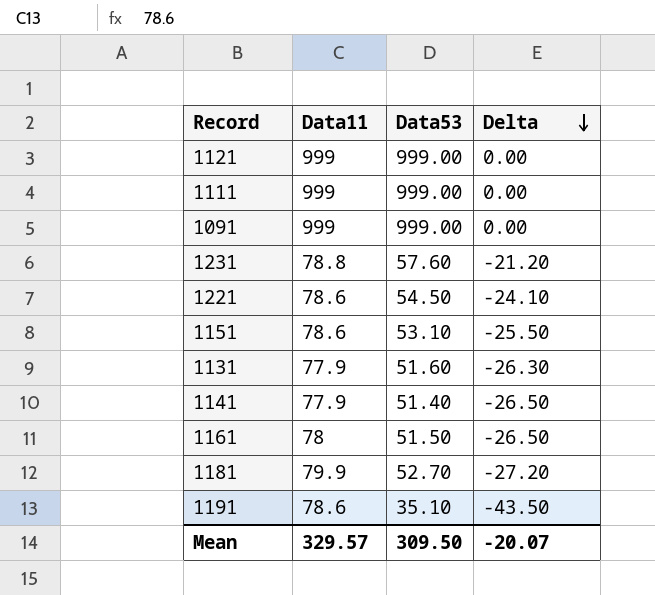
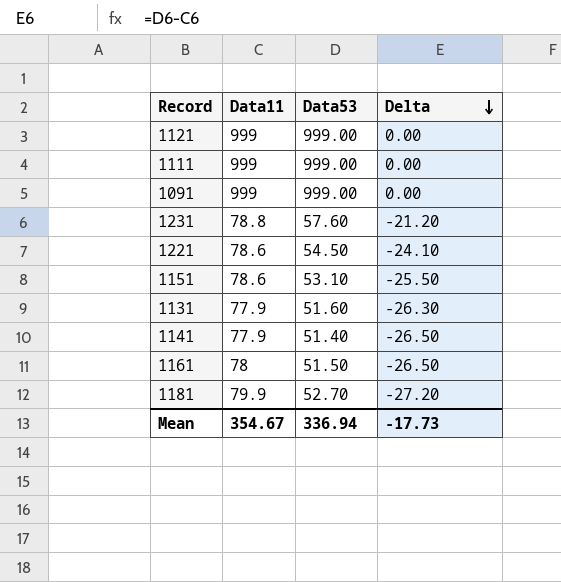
row 1191: 78.6 | 35.10 | -43.50 -> none
Mean | Data11: 329.57 -> 354.67
Mean | Data53: 309.50 -> 336.94
Mean | Delta: -20.07 -> -17.73

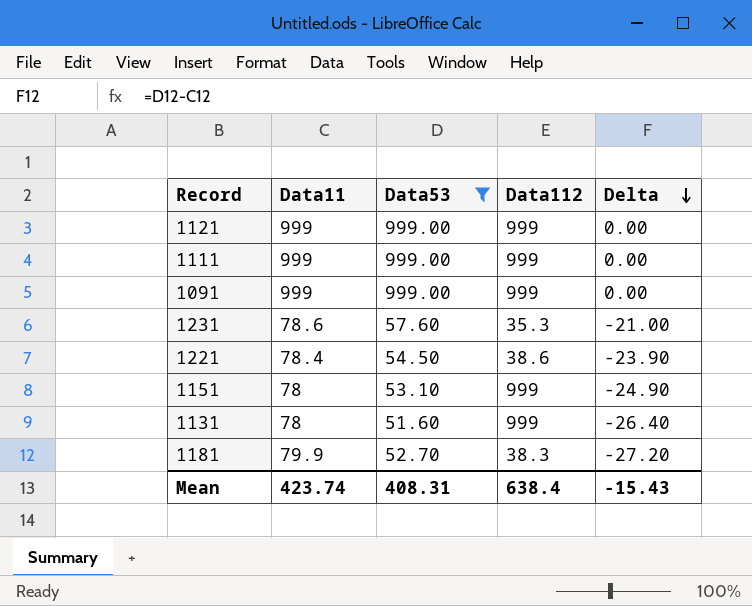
filter: none -> Data53 >= 51.60
column Data112 | position: none -> 4
1231 | Data11: 78.8 -> 78.6
1231 | Delta: -21.20 -> -21.00
1221 | Data11: 78.6 -> 78.4
1221 | Delta: -24.10 -> -23.90
1151 | Data11: 78.6 -> 78
1151 | Delta: -25.50 -> -24.90
1131 | Data11: 77.9 -> 78
1131 | Delta: -26.30 -> -26.40
Mean | Data11: 354.67 -> 423.74
Mean | Data53: 336.94 -> 408.31
Mean | Delta: -17.73 -> -15.43

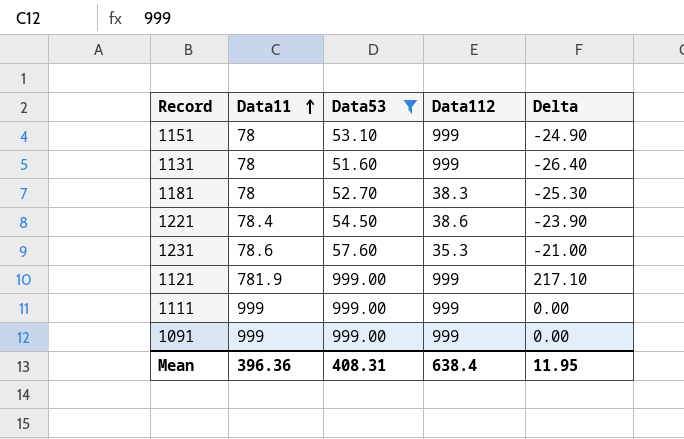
row order: Delta descending -> Data11 ascending
1181 | Data11: 79.9 -> 78
1181 | Delta: -27.20 -> -25.30
1121 | Data11: 999 -> 781.9
1121 | Delta: 0.00 -> 217.10
Mean | Data11: 423.74 -> 396.36
Mean | Delta: -15.43 -> 11.95

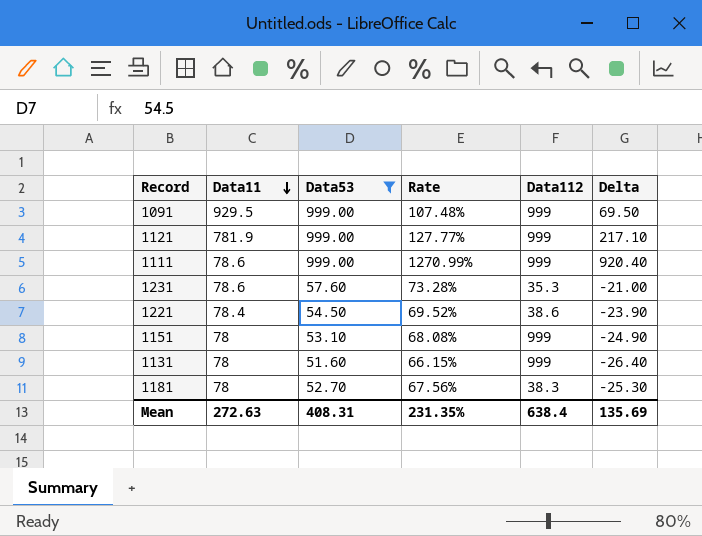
row order: Data11 ascending -> Data11 descending
column Rate | formula: none -> [Data53] / [Data11]
1091 | Data11: 999 -> 929.5
1091 | Delta: 0.00 -> 69.50
1111 | Data11: 999 -> 78.6
1111 | Delta: 0.00 -> 920.40
Mean | Data11: 396.36 -> 272.63
Mean | Delta: 11.95 -> 135.69

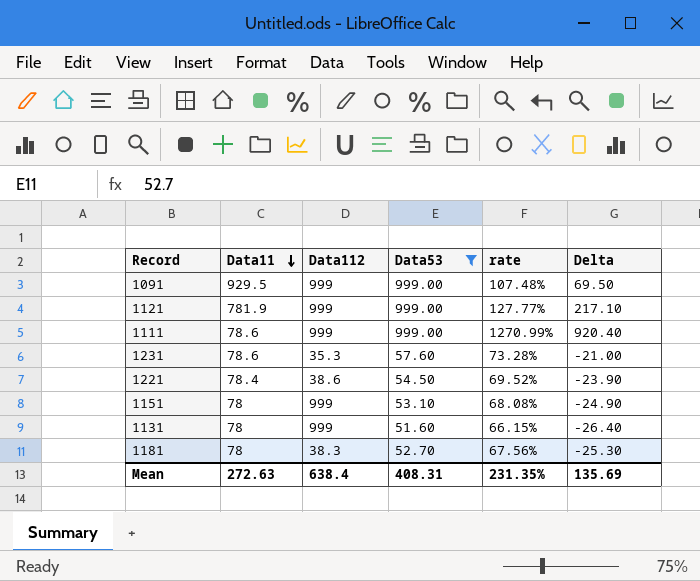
column Data112 | position: 5 -> 3
column name: Rate -> rate

